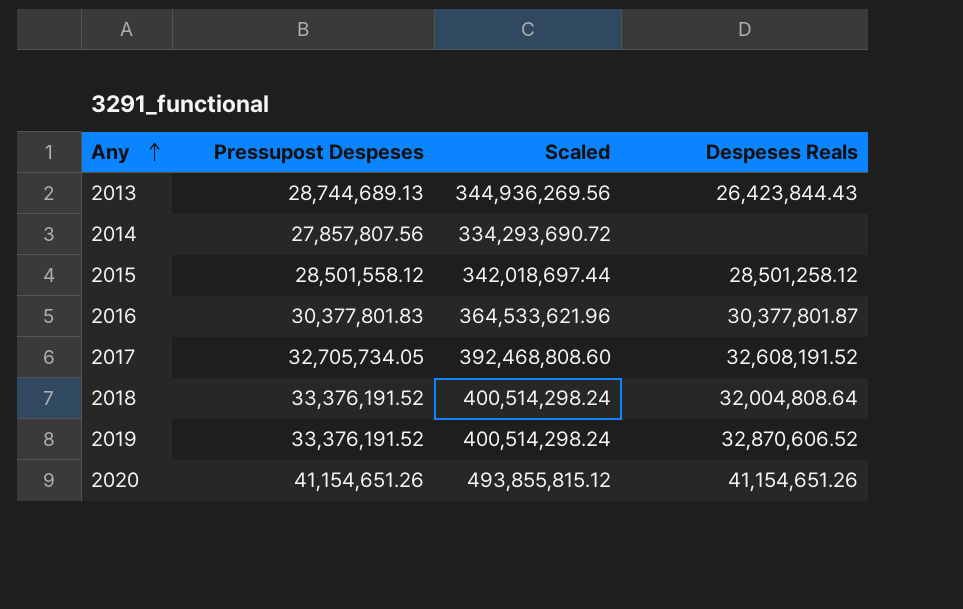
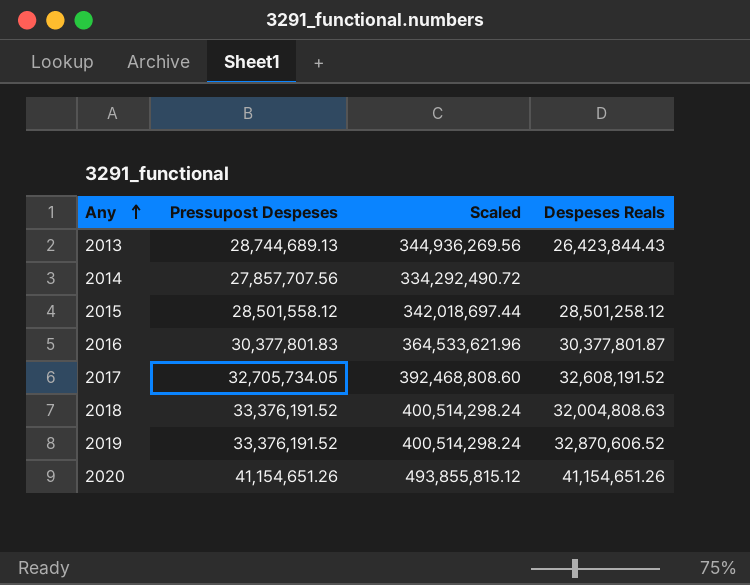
2014 | Pressupost Despeses: 27,857,807.56 -> 27,857,707.56
2014 | Scaled: 334,293,690.72 -> 334,292,490.72
2018 | Despeses Reals: 32,004,808.64 -> 32,004,808.63

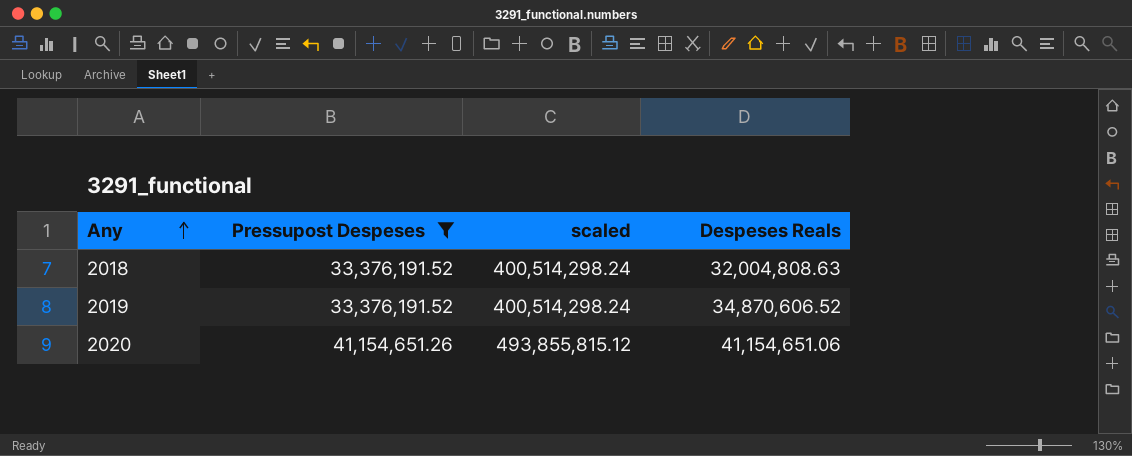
filter: none -> Pressupost Despeses >= 33,376,191.52
column name: Scaled -> scaled
2019 | Despeses Reals: 32,870,606.52 -> 34,870,606.52
2020 | Despeses Reals: 41,154,651.26 -> 41,154,651.06

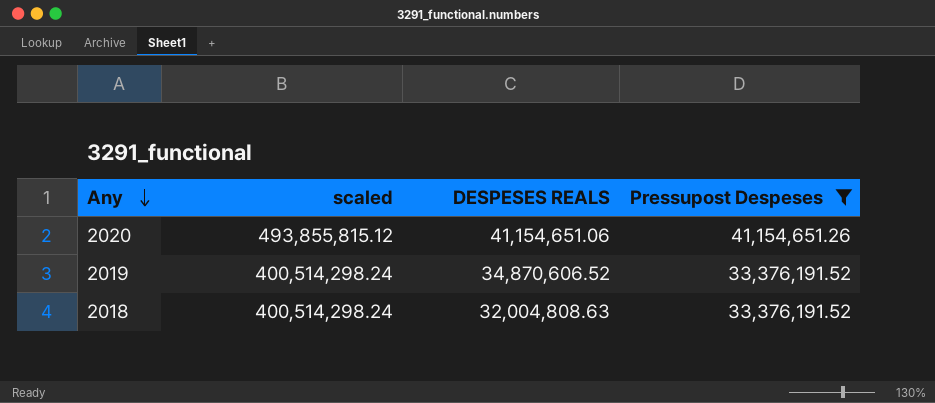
row order: Any ascending -> Any descending
column name: Despeses Reals -> DESPESES REALS
column Pressupost Despeses | position: 2 -> 4

